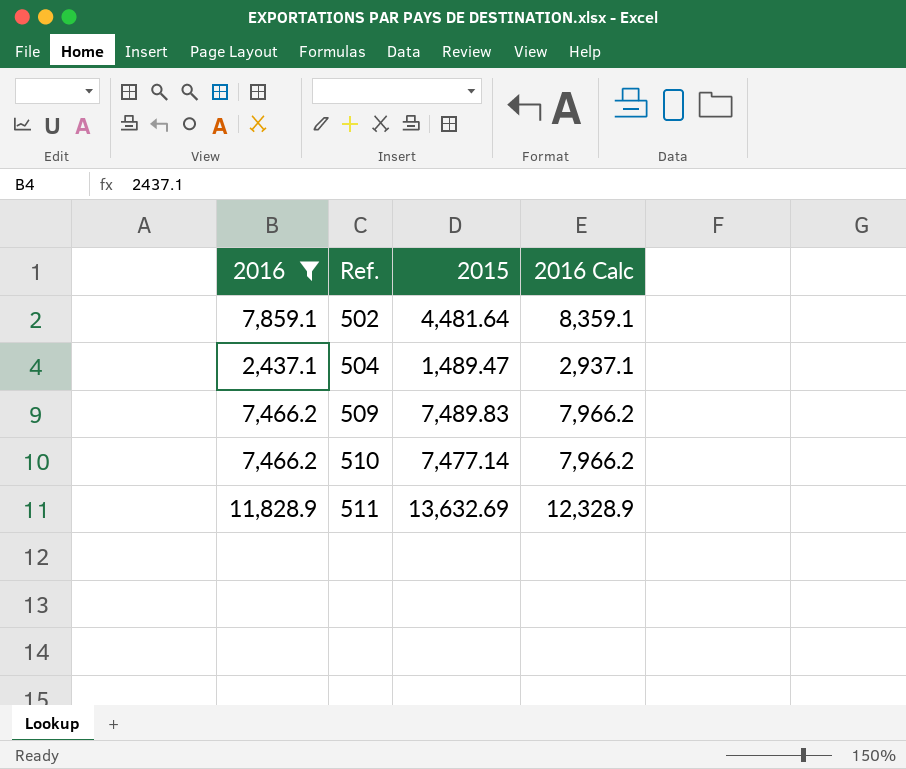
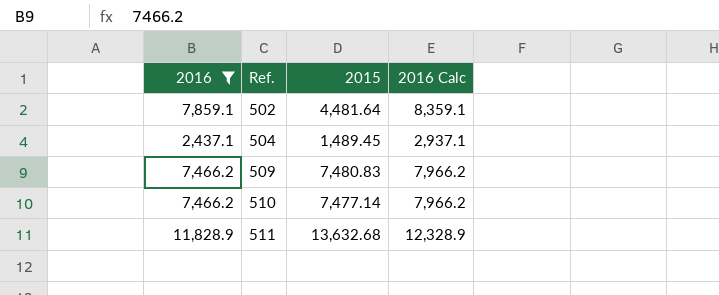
504 | 2015: 1,489.47 -> 1,489.45
509 | 2015: 7,489.83 -> 7,480.83
511 | 2015: 13,632.69 -> 13,632.68

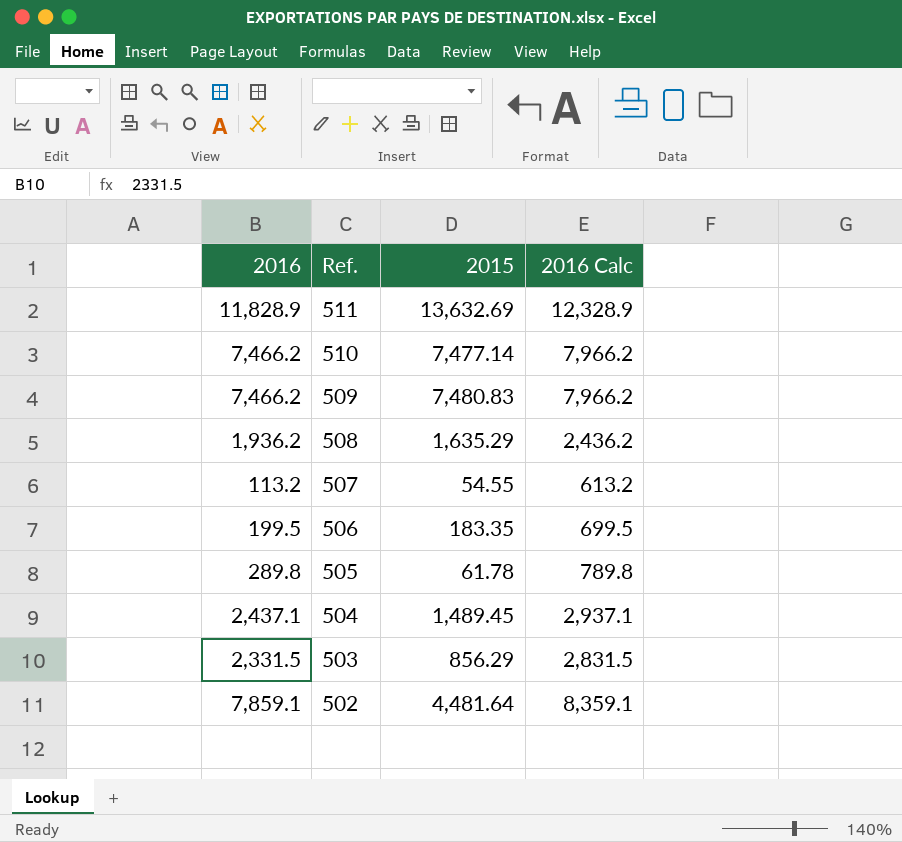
filter: 2016 >= 2,437.1 -> none
row order: Ref. ascending -> Ref. descending
511 | 2015: 13,632.68 -> 13,632.69

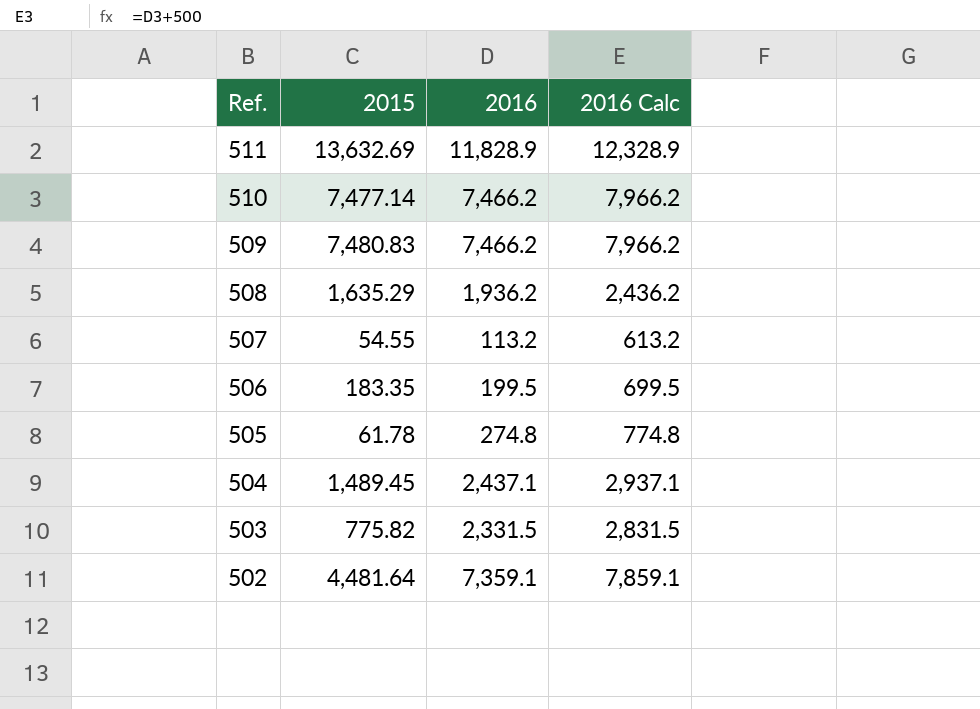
column 2016 | position: 1 -> 3
505 | 2016: 289.8 -> 274.8
505 | 2016 Calc: 789.8 -> 774.8
503 | 2015: 856.29 -> 775.82
502 | 2016: 7,859.1 -> 7,359.1
502 | 2016 Calc: 8,359.1 -> 7,859.1

